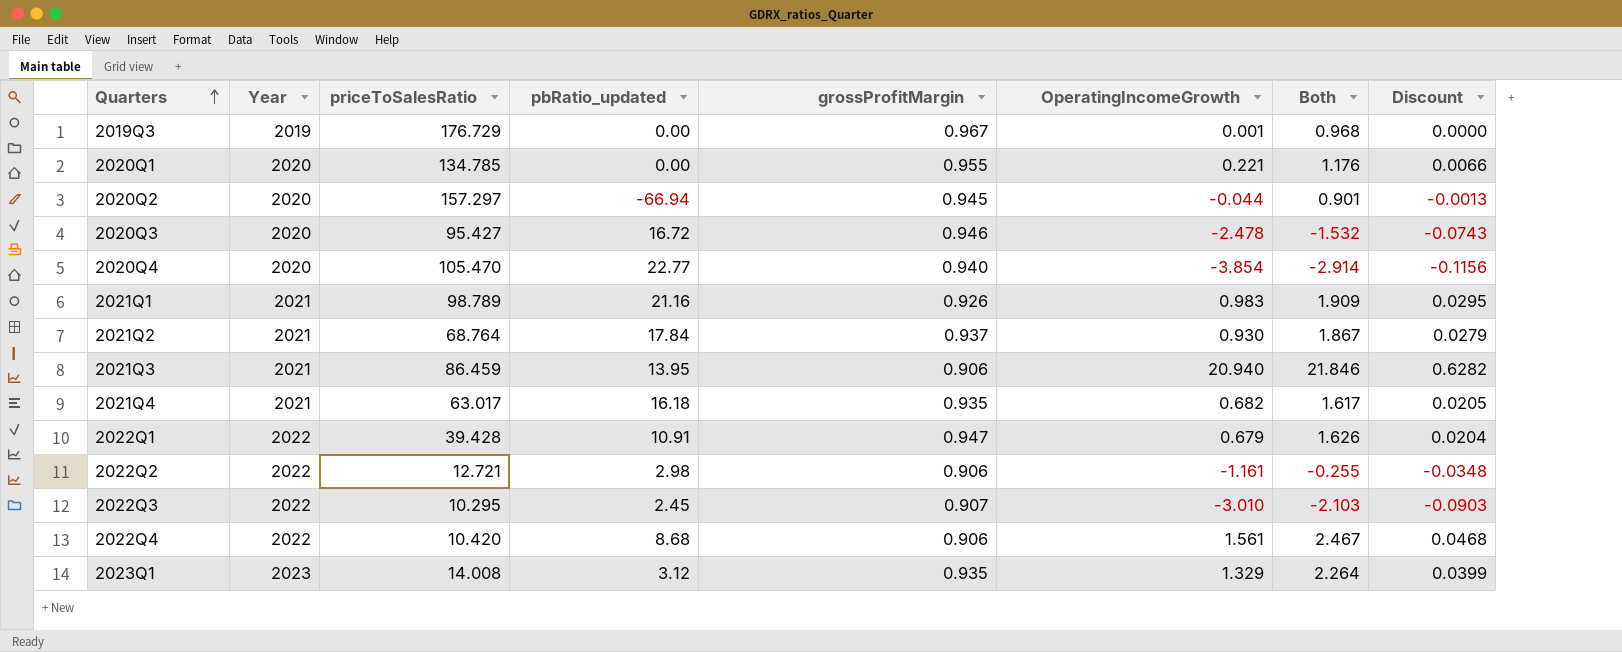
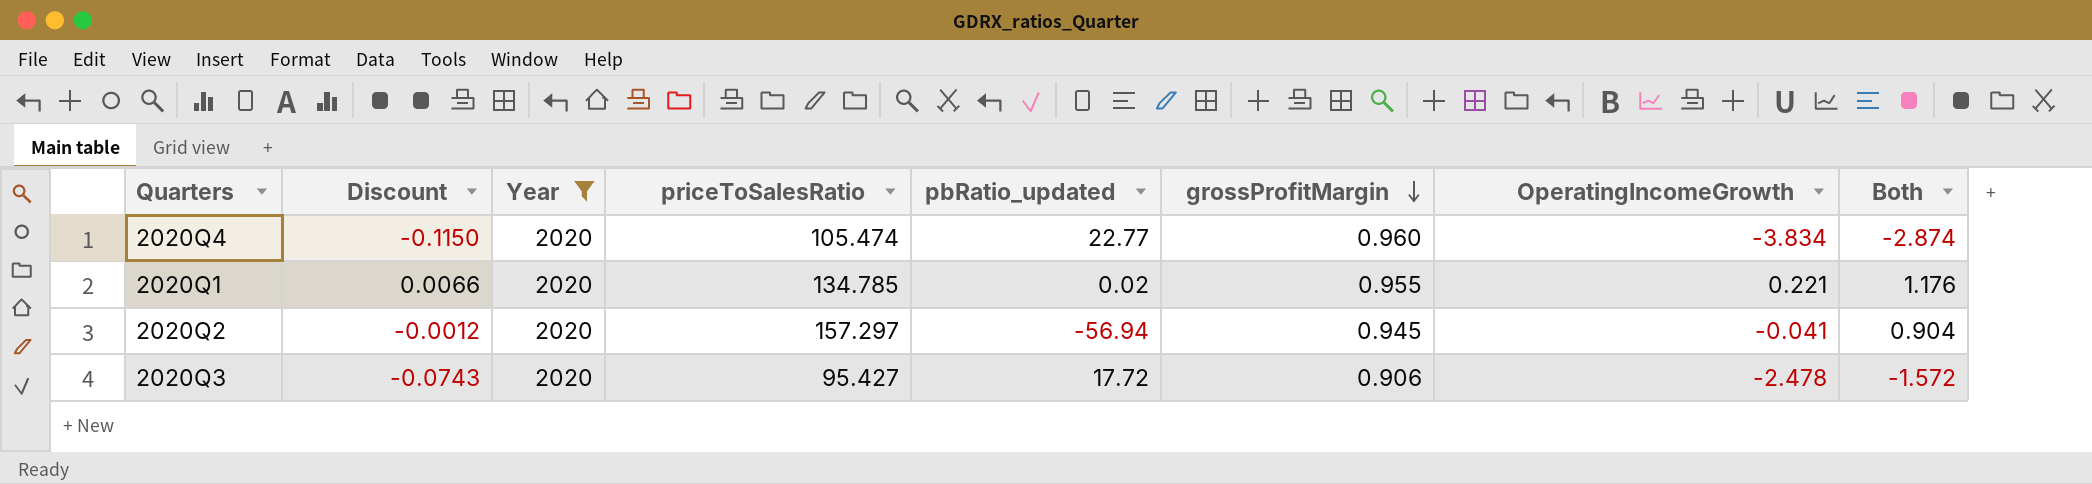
filter: none -> Year = 2020
row order: Quarters ascending -> grossProfitMargin descending
column Discount | position: 8 -> 2
2020Q4 | Discount: -0.1156 -> -0.1150
2020Q4 | priceToSalesRatio: 105.470 -> 105.474
2020Q4 | grossProfitMargin: 0.940 -> 0.960
2020Q4 | OperatingIncomeGrowth: -3.854 -> -3.834
2020Q4 | Both: -2.914 -> -2.874
2020Q1 | pbRatio_updated: 0.00 -> 0.02
2020Q2 | Discount: -0.0013 -> -0.0012
2020Q2 | pbRatio_updated: -66.94 -> -56.94
2020Q2 | OperatingIncomeGrowth: -0.044 -> -0.041
2020Q2 | Both: 0.901 -> 0.904
2020Q3 | pbRatio_updated: 16.72 -> 17.72
2020Q3 | grossProfitMargin: 0.946 -> 0.906
2020Q3 | Both: -1.532 -> -1.572

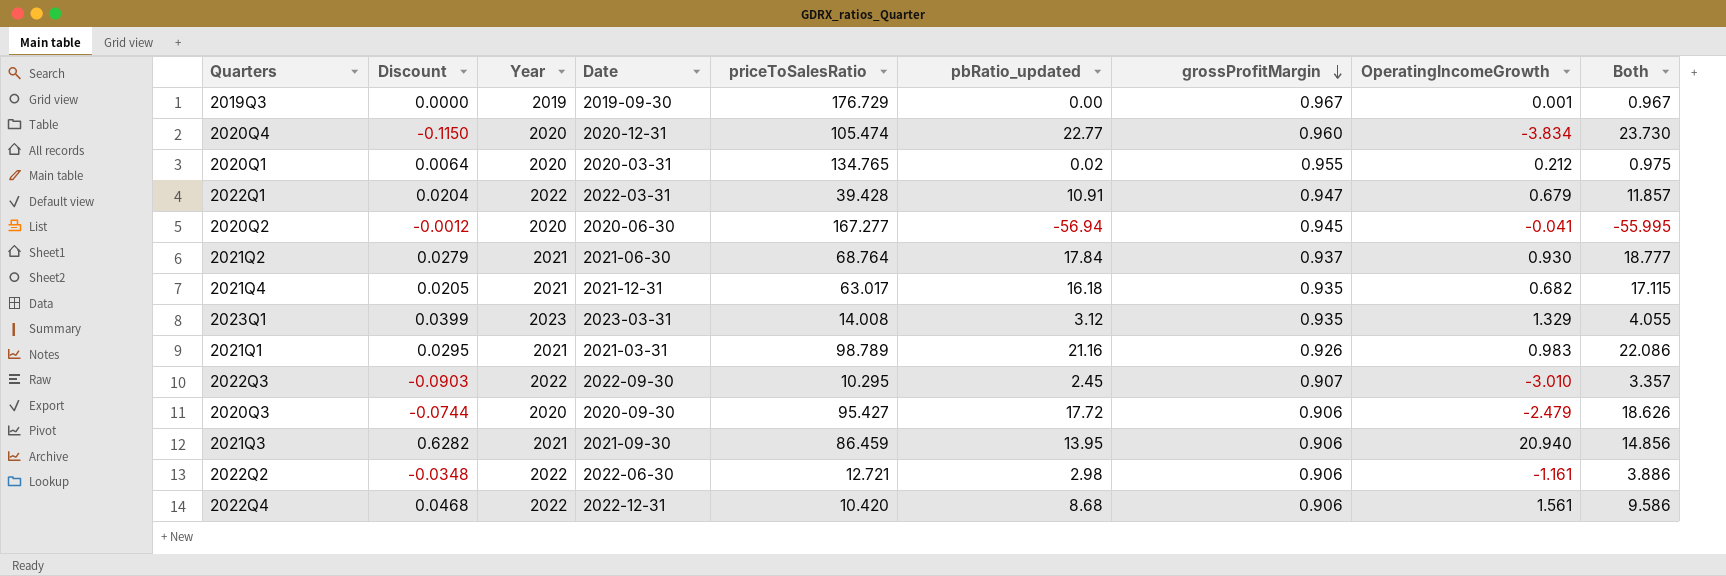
filter: Year = 2020 -> none
column Date | position: none -> 4
column Both | formula: [grossProfitMargin] + [OperatingIncomeGrowth] -> [pbRatio_updated] + [grossProfitMargin]
2020Q1 | Discount: 0.0066 -> 0.0064
2020Q1 | priceToSalesRatio: 134.785 -> 134.765
2020Q1 | OperatingIncomeGrowth: 0.221 -> 0.212
2020Q2 | priceToSalesRatio: 157.297 -> 167.277
2020Q3 | Discount: -0.0743 -> -0.0744
2020Q3 | OperatingIncomeGrowth: -2.478 -> -2.479

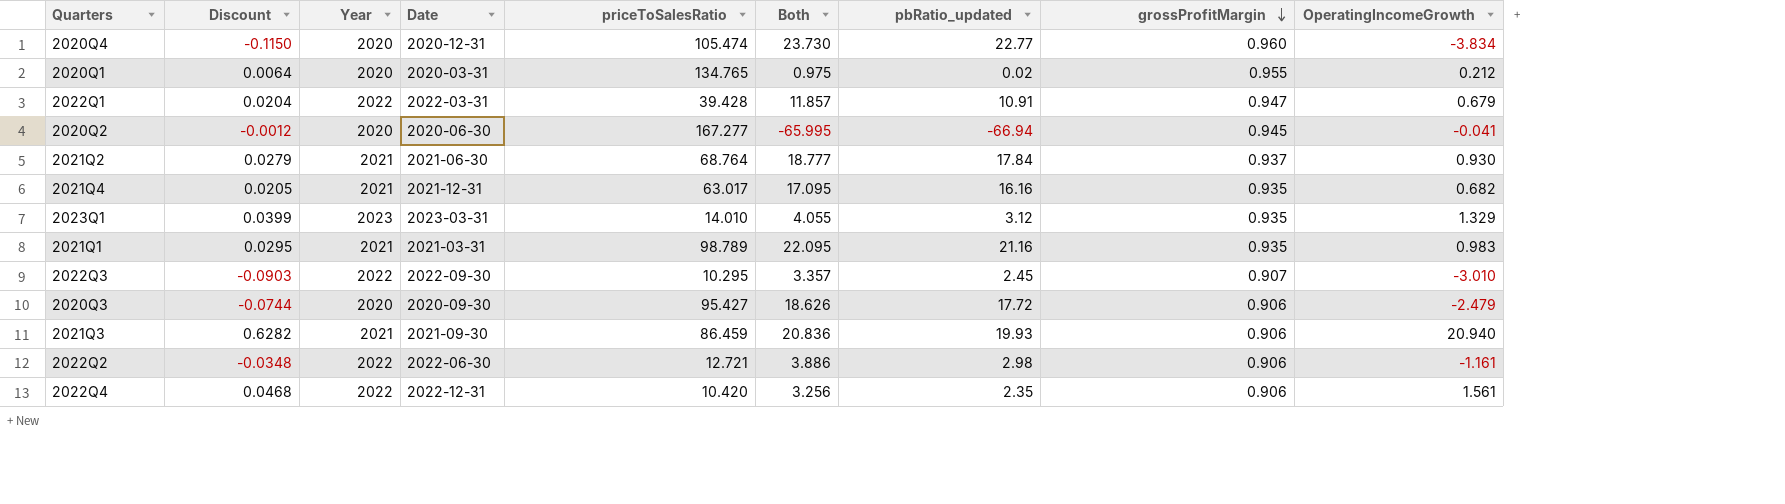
column Both | position: 9 -> 6
row 2019Q3: 0.0000 | 2019 | 2019-09-30 | 176.729 | 0.00 | 0.967 | 0.001 | 0.967 -> none
2020Q2 | Both: -55.995 -> -65.995
2020Q2 | pbRatio_updated: -56.94 -> -66.94
2021Q4 | Both: 17.115 -> 17.095
2021Q4 | pbRatio_updated: 16.18 -> 16.16
2023Q1 | priceToSalesRatio: 14.008 -> 14.010
2021Q1 | Both: 22.086 -> 22.095
2021Q1 | grossProfitMargin: 0.926 -> 0.935
2021Q3 | Both: 14.856 -> 20.836
2021Q3 | pbRatio_updated: 13.95 -> 19.93
2022Q4 | Both: 9.586 -> 3.256
2022Q4 | pbRatio_updated: 8.68 -> 2.35

